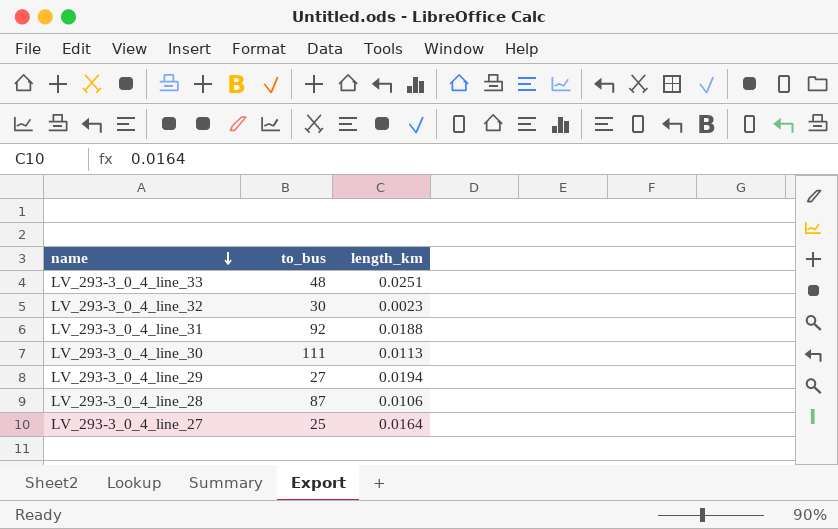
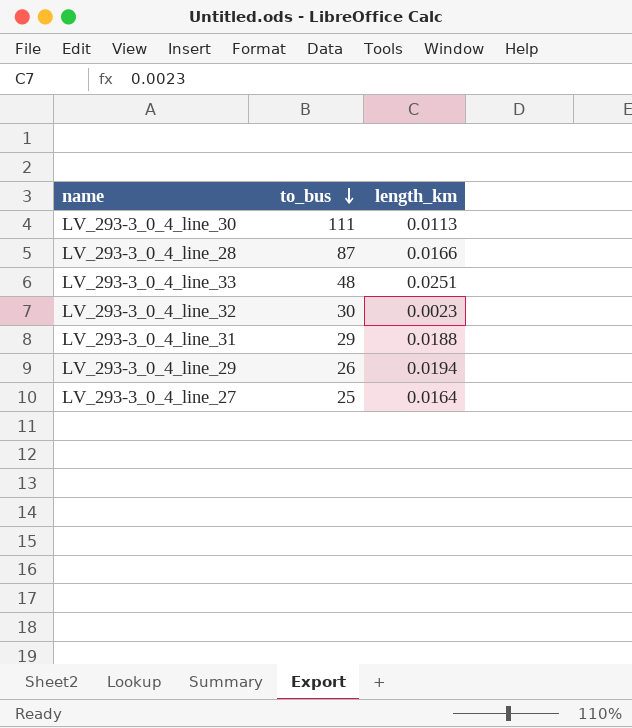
row order: name descending -> to_bus descending
LV_293-3_0_4_line_28 | length_km: 0.0106 -> 0.0166
LV_293-3_0_4_line_31 | to_bus: 92 -> 29
LV_293-3_0_4_line_29 | to_bus: 27 -> 26

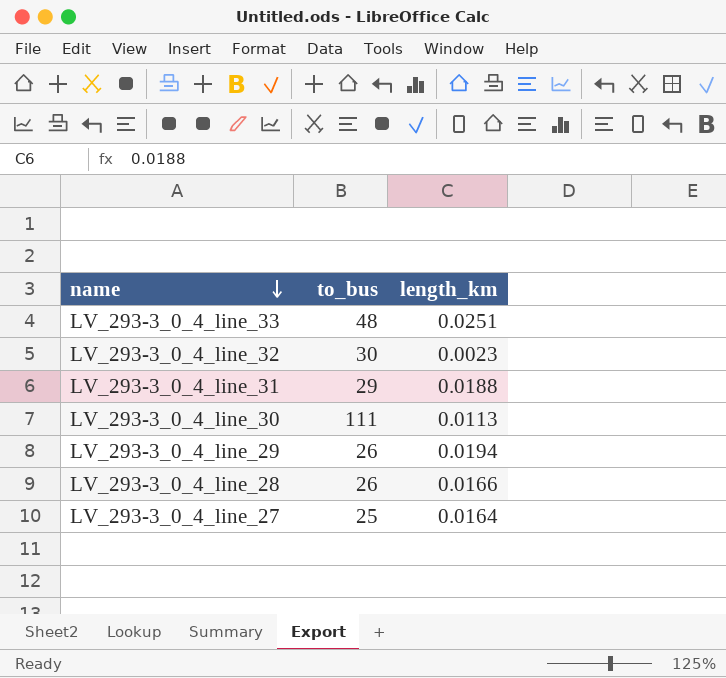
row order: to_bus descending -> name descending
LV_293-3_0_4_line_28 | to_bus: 87 -> 26

